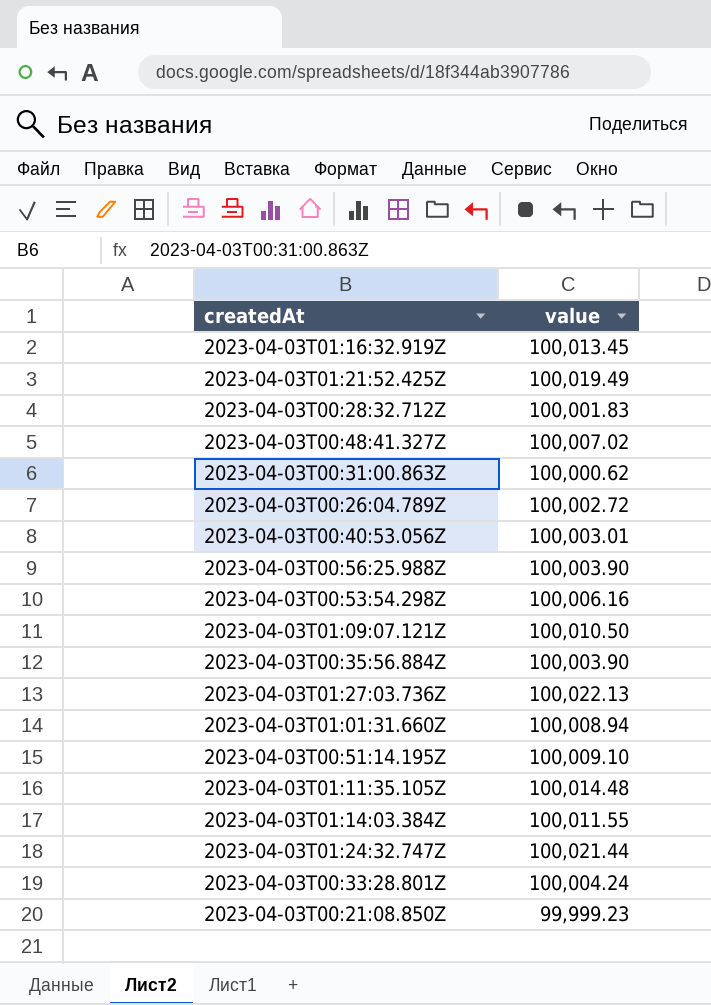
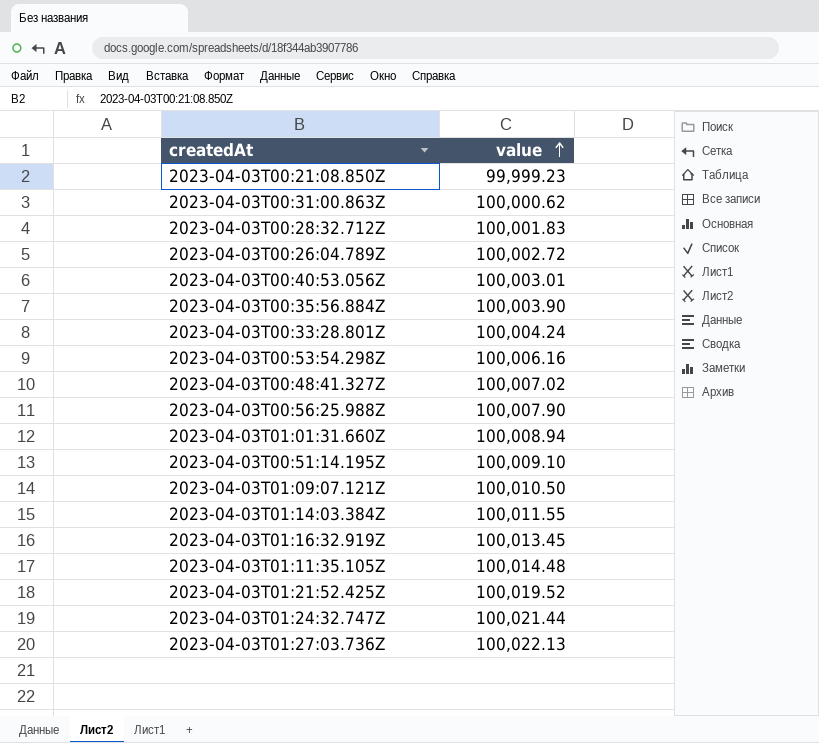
row order: none -> value ascending
2023-04-03T00:56:25.988Z | value: 100,003.90 -> 100,007.90
2023-04-03T01:21:52.425Z | value: 100,019.49 -> 100,019.52

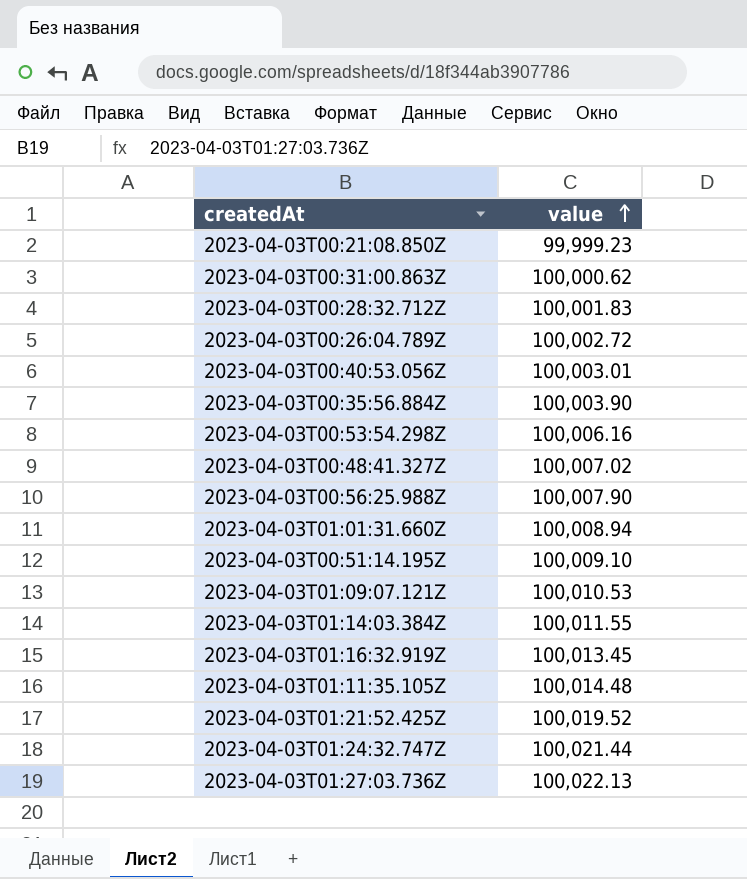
row 2023-04-03T00:33:28.801Z: 100,004.24 -> none
2023-04-03T01:09:07.121Z | value: 100,010.50 -> 100,010.53

